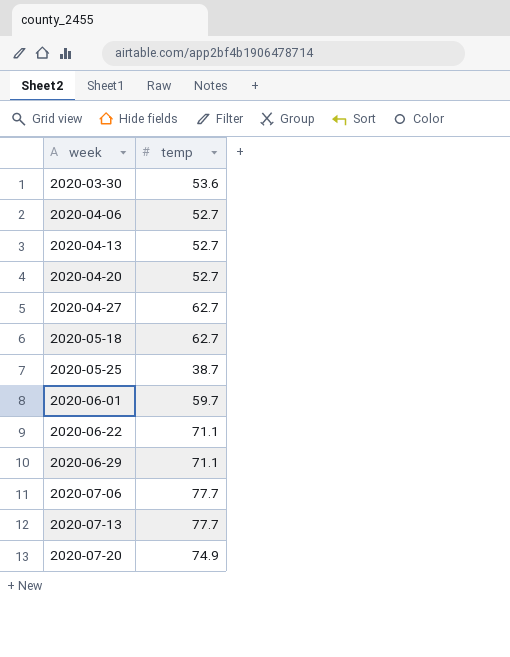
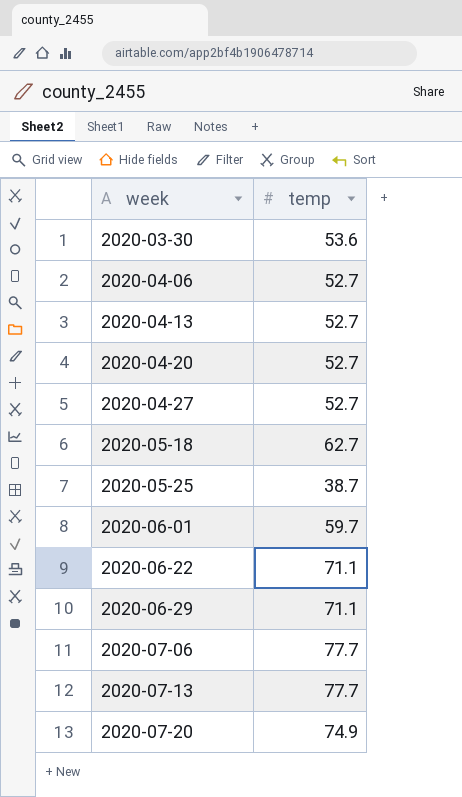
2020-04-27 | temp: 62.7 -> 52.7

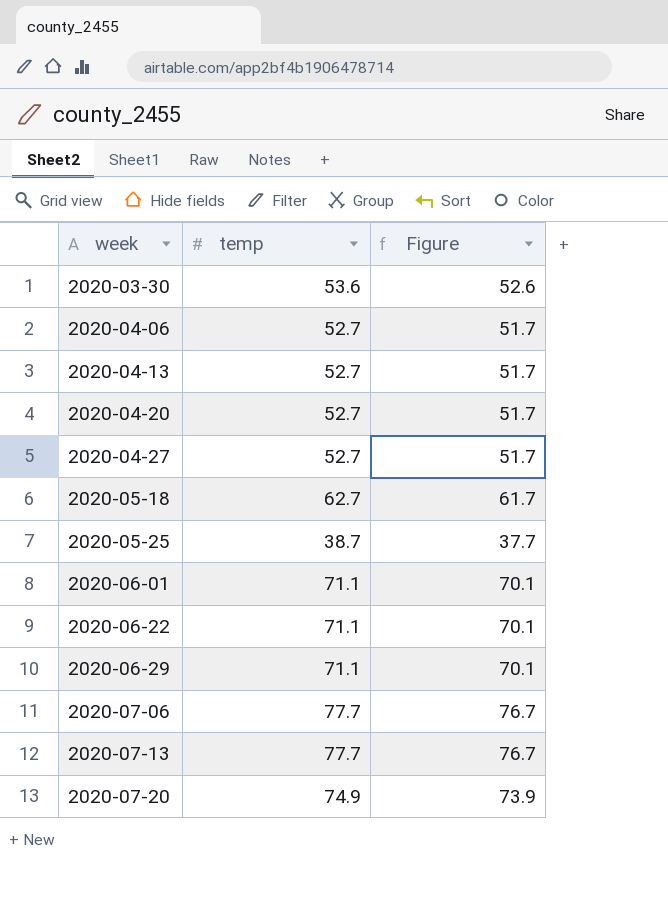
column Figure | formula: none -> [temp] - 1
2020-06-01 | temp: 59.7 -> 71.1

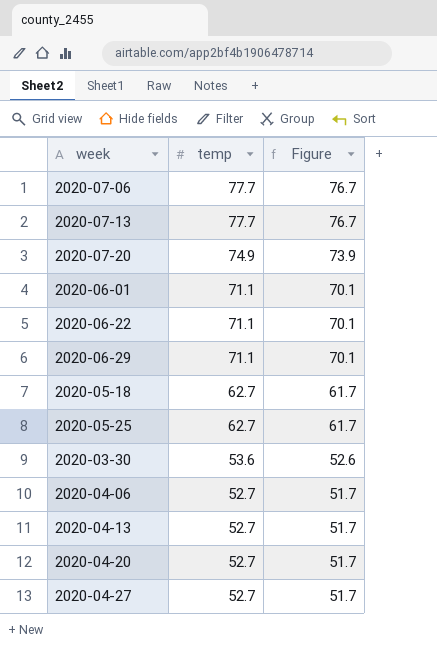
row order: week ascending -> temp descending
2020-05-25 | temp: 38.7 -> 62.7
2020-05-25 | Figure: 37.7 -> 61.7

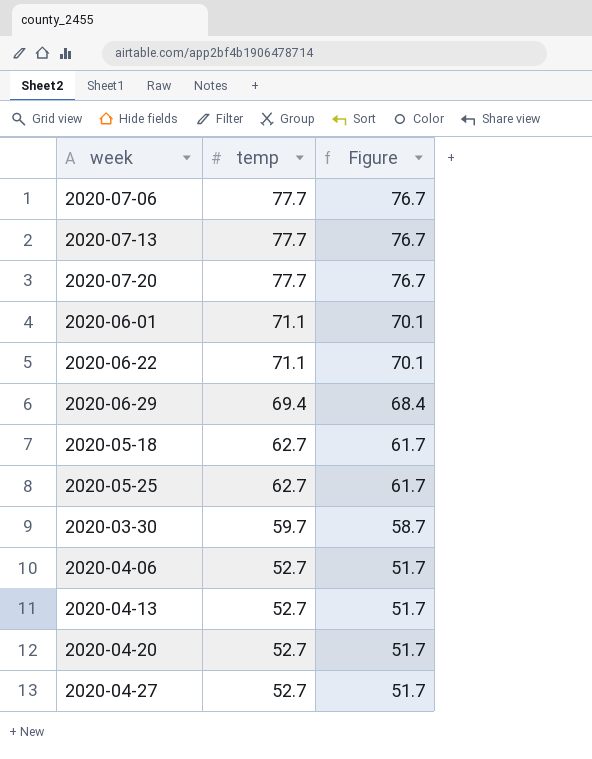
2020-07-20 | temp: 74.9 -> 77.7
2020-07-20 | Figure: 73.9 -> 76.7
2020-06-29 | temp: 71.1 -> 69.4
2020-06-29 | Figure: 70.1 -> 68.4
2020-03-30 | temp: 53.6 -> 59.7
2020-03-30 | Figure: 52.6 -> 58.7

